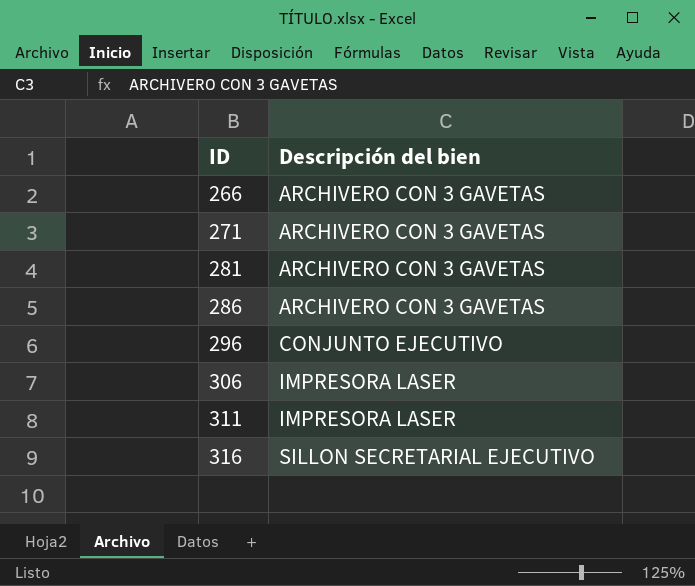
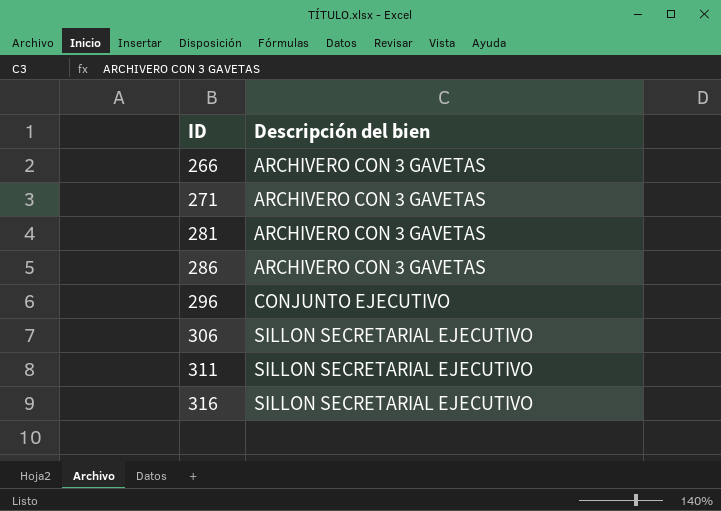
306 | Descripción del bien: IMPRESORA LASER -> SILLON SECRETARIAL EJECUTIVO
311 | Descripción del bien: IMPRESORA LASER -> SILLON SECRETARIAL EJECUTIVO

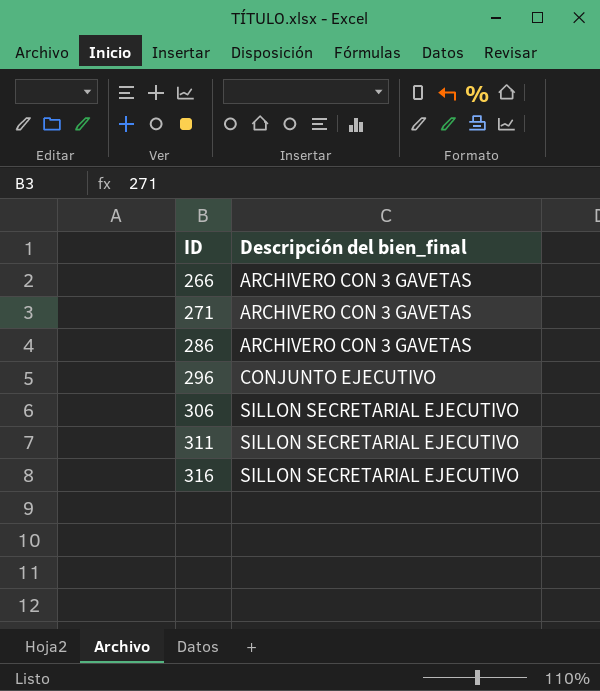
column name: Descripción del bien -> Descripción del bien_final
row 281: ARCHIVERO CON 3 GAVETAS -> none

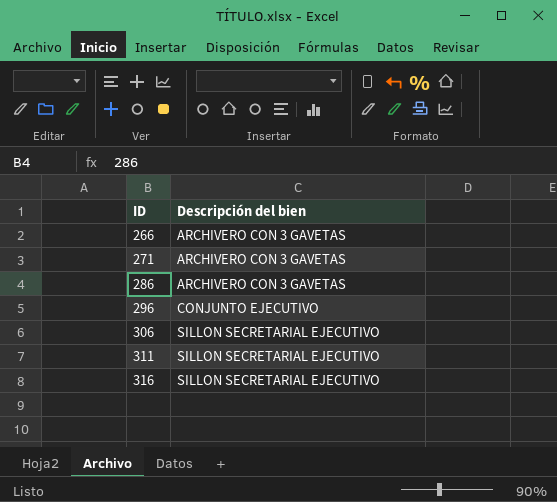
column name: Descripción del bien_final -> Descripción del bien

